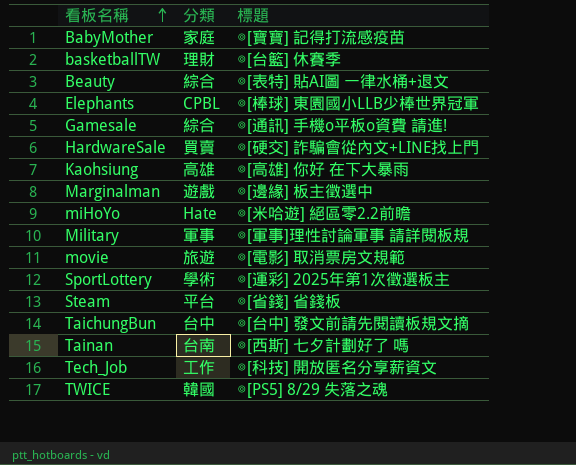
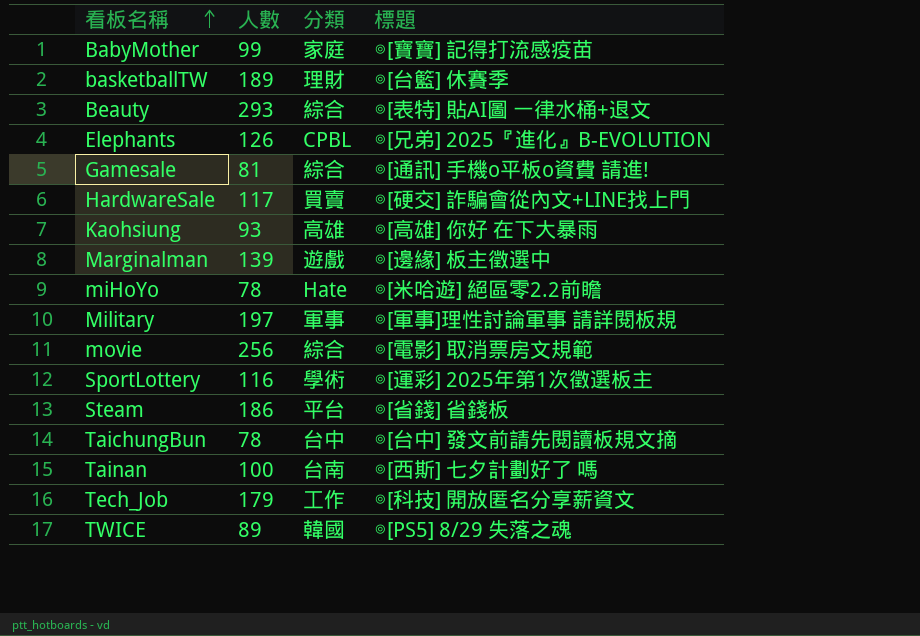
column 人數 | position: none -> 2
Elephants | 標題: ◎[棒球] 東園國小LLB少棒世界冠軍 -> ◎[兄弟] 2025『進化』B-EVOLUTION
movie | 分類: 旅遊 -> 綜合

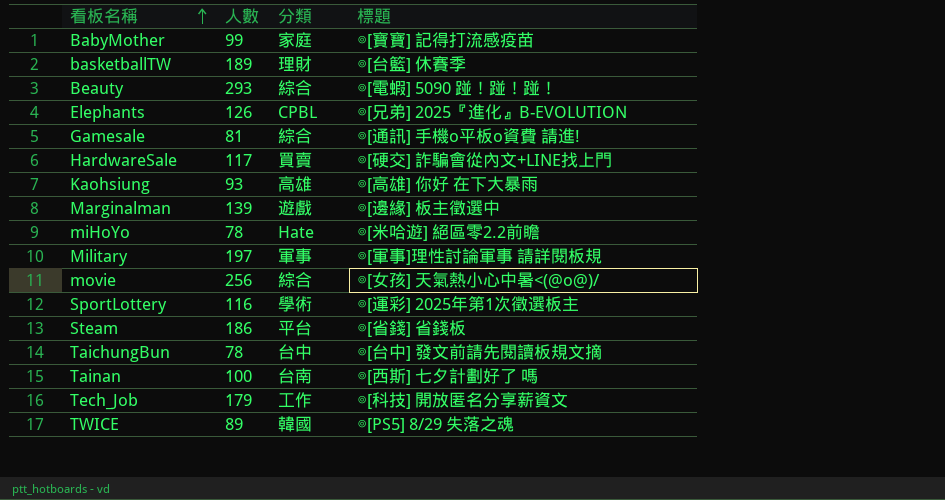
Beauty | 標題: ◎[表特] 貼AI圖 一律水桶+退文 -> ◎[電蝦] 5090 踫！踫！踫！
movie | 標題: ◎[電影] 取消票房文規範 -> ◎[女孩] 天氣熱小心中暑<(@o@)/

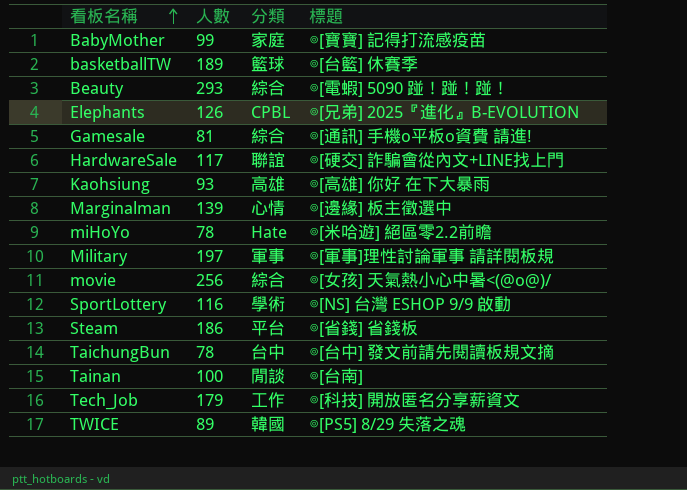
basketballTW | 分類: 理財 -> 籃球
HardwareSale | 分類: 買賣 -> 聯誼
Marginalman | 分類: 遊戲 -> 心情
SportLottery | 標題: ◎[運彩] 2025年第1次徵選板主 -> ◎[NS] 台灣 ESHOP 9/9 啟動
Tainan | 分類: 台南 -> 閒談
Tainan | 標題: ◎[西斯] 七夕計劃好了 嗎 -> ◎[台南]

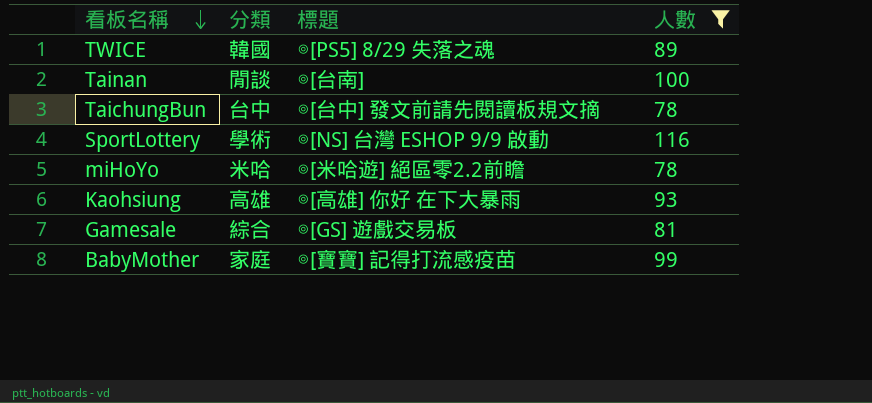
filter: none -> 人數 <= 116
row order: 看板名稱 ascending -> 看板名稱 descending
column 人數 | position: 2 -> 4
miHoYo | 分類: Hate -> 米哈
Gamesale | 標題: ◎[通訊] 手機o平板o資費 請進! -> ◎[GS] 遊戲交易板

